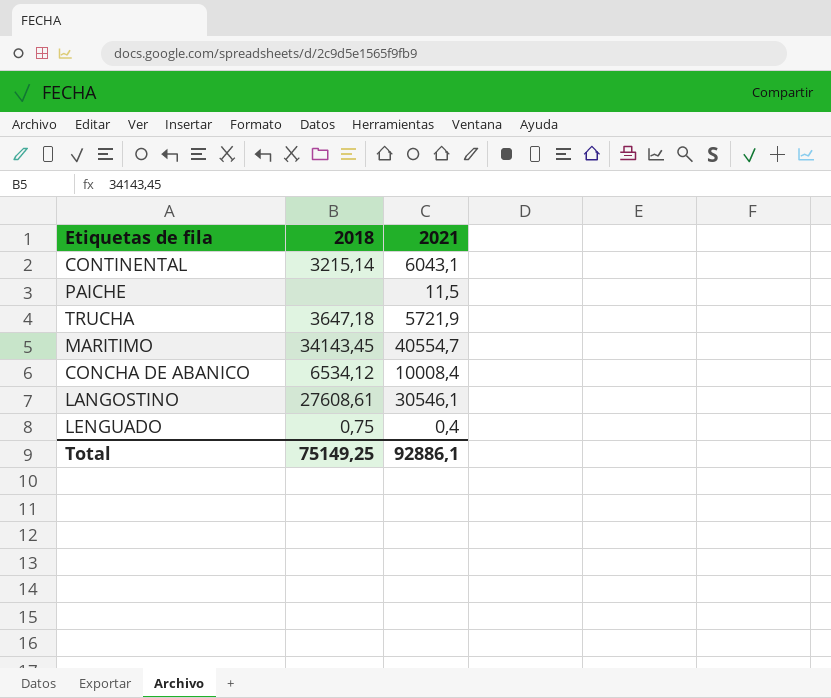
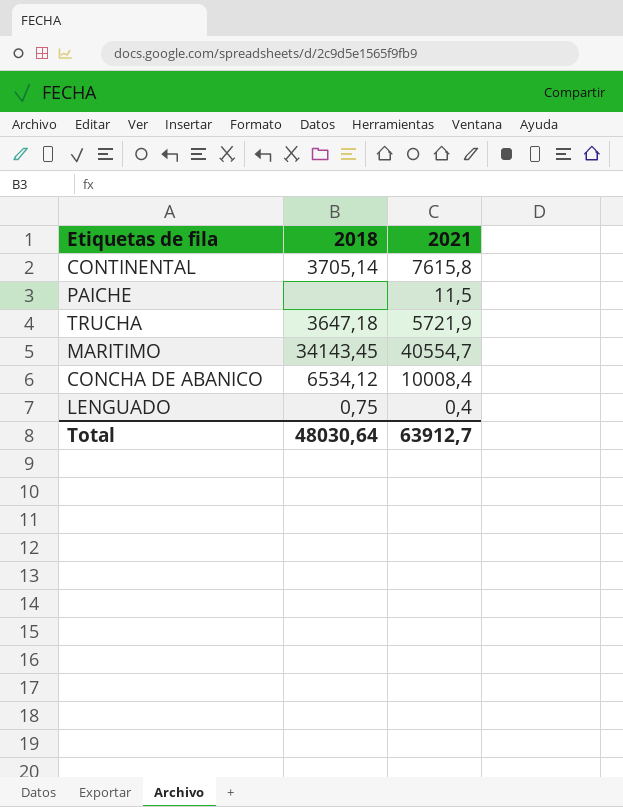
row LANGOSTINO: 27608,61 | 30546,1 -> none
CONTINENTAL | 2018: 3215,14 -> 3705,14
CONTINENTAL | 2021: 6043,1 -> 7615,8
Total | 2018: 75149,25 -> 48030,64
Total | 2021: 92886,1 -> 63912,7

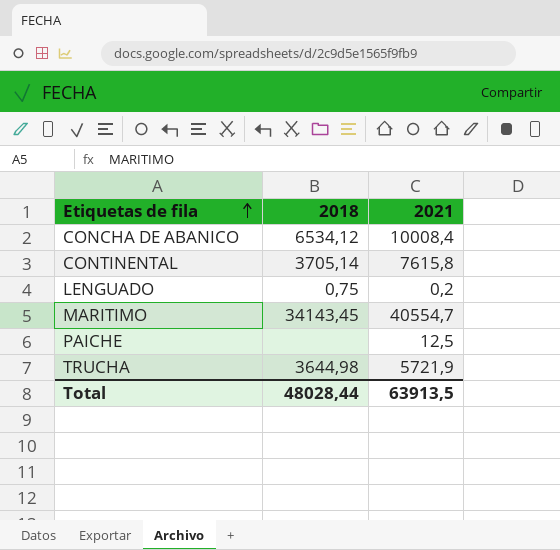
row order: none -> Etiquetas de fila ascending
LENGUADO | 2021: 0,4 -> 0,2
PAICHE | 2021: 11,5 -> 12,5
TRUCHA | 2018: 3647,18 -> 3644,98
Total | 2018: 48030,64 -> 48028,44
Total | 2021: 63912,7 -> 63913,5

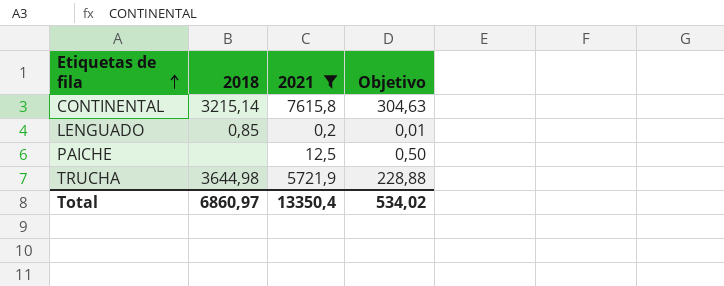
filter: none -> 2021 <= 7615,8
column Objetivo | formula: none -> [2021] * 0,04
CONTINENTAL | 2018: 3705,14 -> 3215,14
LENGUADO | 2018: 0,75 -> 0,85
Total | 2018: 48028,44 -> 6860,97
Total | 2021: 63913,5 -> 13350,4

